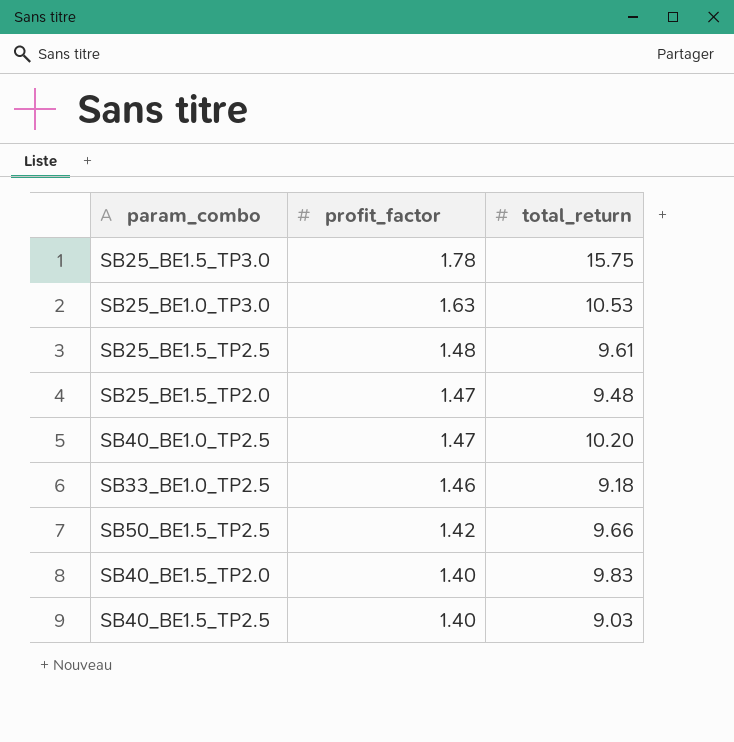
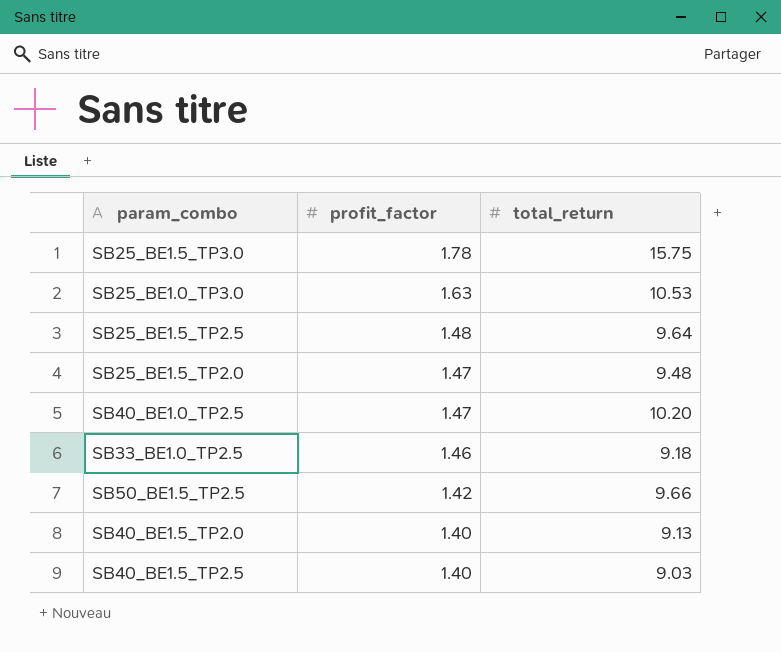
SB25_BE1.5_TP2.5 | total_return: 9.61 -> 9.64
SB40_BE1.5_TP2.0 | total_return: 9.83 -> 9.13

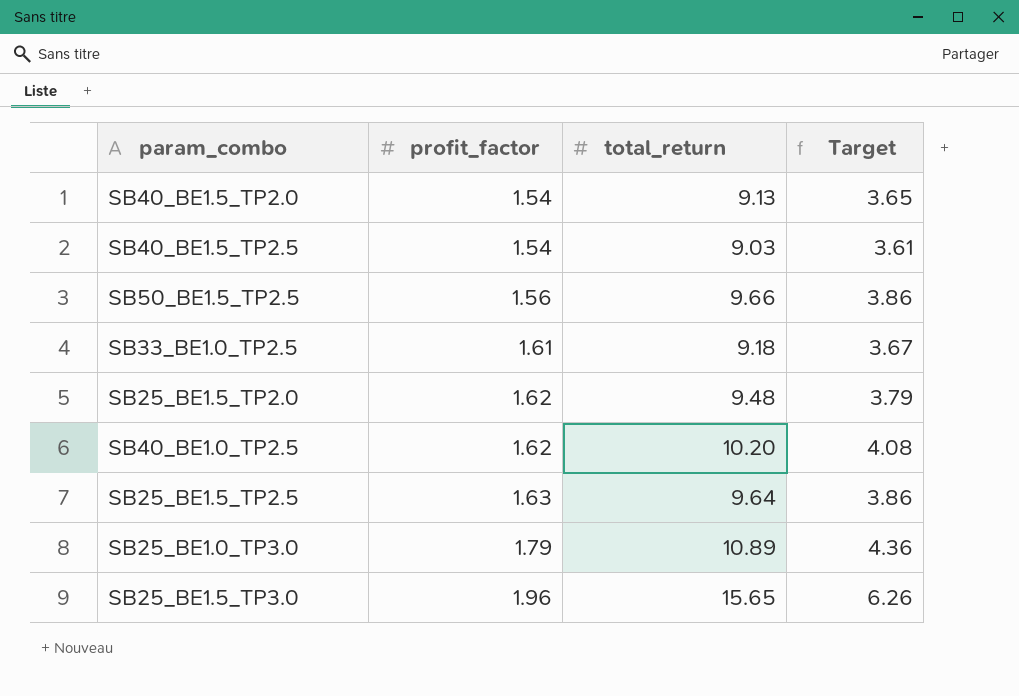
row order: profit_factor descending -> profit_factor ascending
column Target | formula: none -> [total_return] * 0.4
SB40_BE1.5_TP2.0 | profit_factor: 1.40 -> 1.54
SB40_BE1.5_TP2.5 | profit_factor: 1.40 -> 1.54
SB50_BE1.5_TP2.5 | profit_factor: 1.42 -> 1.56
SB33_BE1.0_TP2.5 | profit_factor: 1.46 -> 1.61
SB25_BE1.5_TP2.0 | profit_factor: 1.47 -> 1.62
SB40_BE1.0_TP2.5 | profit_factor: 1.47 -> 1.62
SB25_BE1.5_TP2.5 | profit_factor: 1.48 -> 1.63
SB25_BE1.0_TP3.0 | profit_factor: 1.63 -> 1.79
SB25_BE1.0_TP3.0 | total_return: 10.53 -> 10.89
SB25_BE1.5_TP3.0 | profit_factor: 1.78 -> 1.96
SB25_BE1.5_TP3.0 | total_return: 15.75 -> 15.65

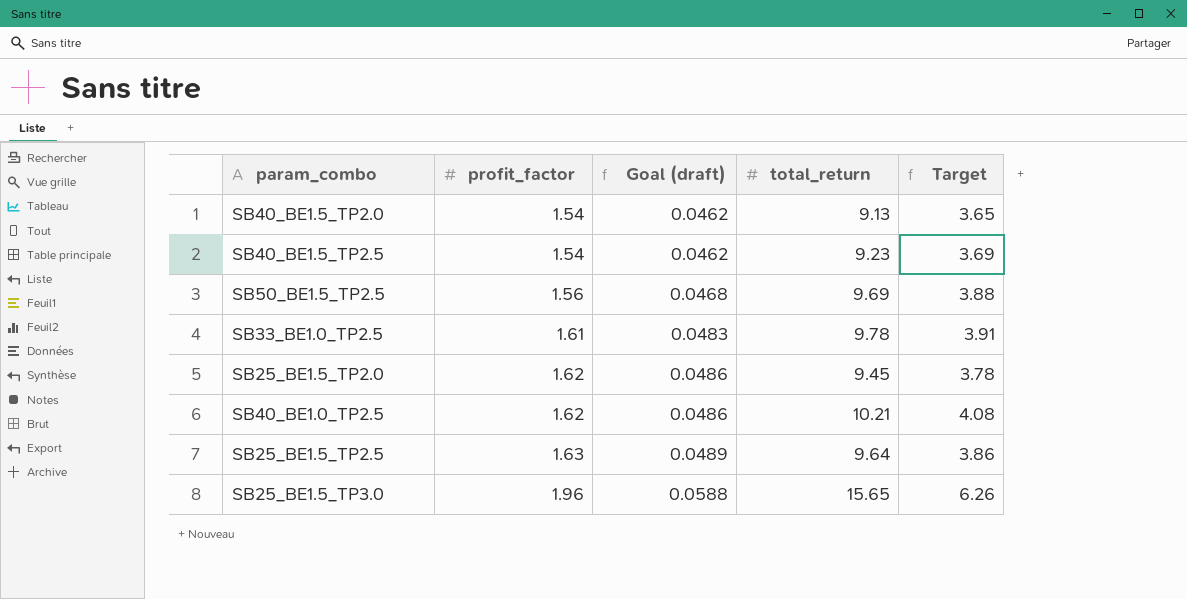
column Goal (draft) | formula: none -> [profit_factor] * 0.03
row SB25_BE1.0_TP3.0: 1.79 | 10.89 | 4.36 -> none
SB40_BE1.5_TP2.5 | total_return: 9.03 -> 9.23
SB40_BE1.5_TP2.5 | Target: 3.61 -> 3.69
SB50_BE1.5_TP2.5 | total_return: 9.66 -> 9.69
SB50_BE1.5_TP2.5 | Target: 3.86 -> 3.88
SB33_BE1.0_TP2.5 | total_return: 9.18 -> 9.78
SB33_BE1.0_TP2.5 | Target: 3.67 -> 3.91
SB25_BE1.5_TP2.0 | total_return: 9.48 -> 9.45
SB25_BE1.5_TP2.0 | Target: 3.79 -> 3.78
SB40_BE1.0_TP2.5 | total_return: 10.20 -> 10.21

